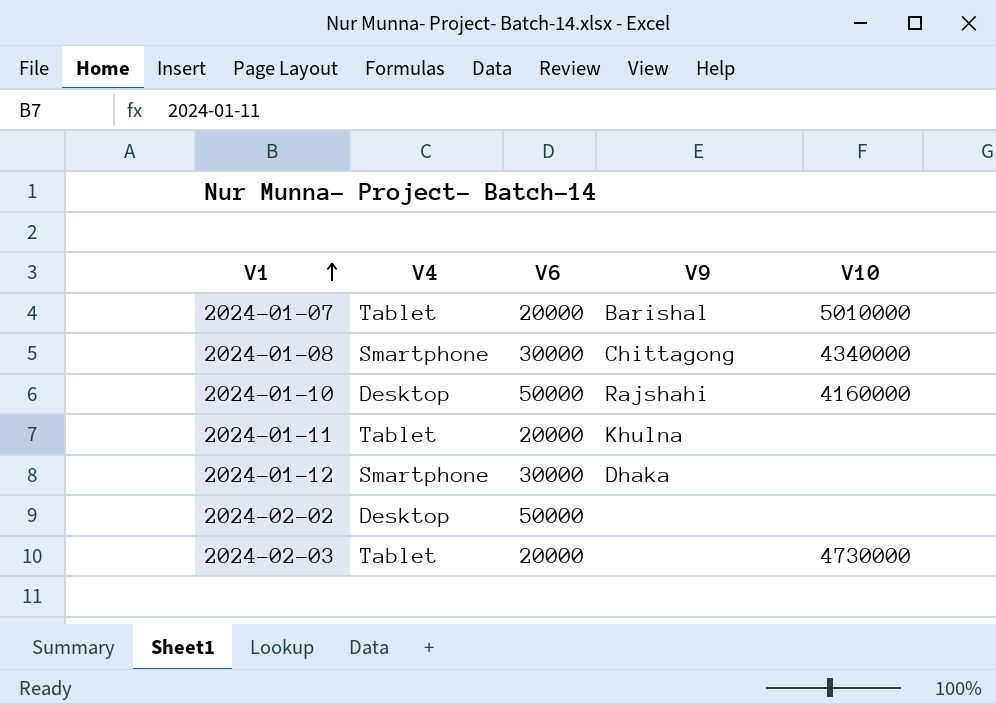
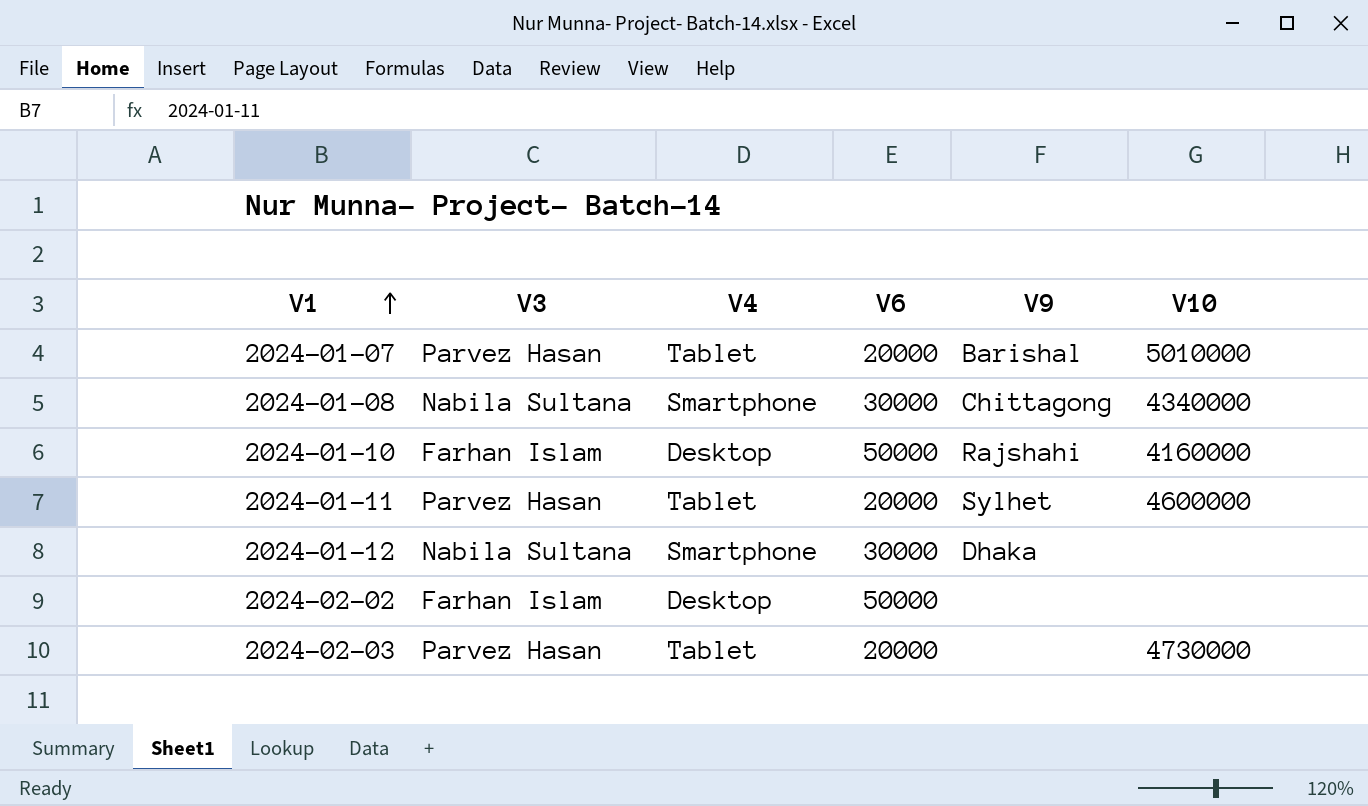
column V3 | position: none -> 2
2024-01-11 | V9: Khulna -> Sylhet
2024-01-11 | V10: none -> 4600000

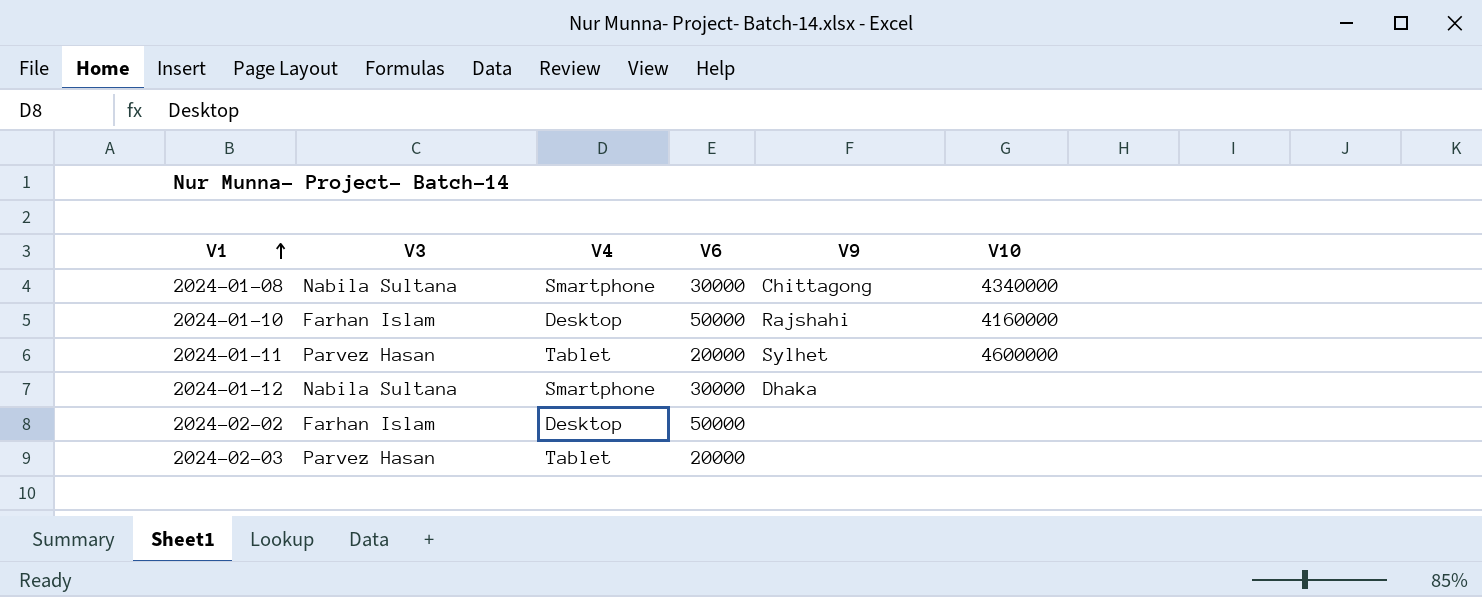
row 2024-01-07: Parvez Hasan | Tablet | 20000 | Barishal | 5010000 -> none
2024-02-03 | V10: 4730000 -> none

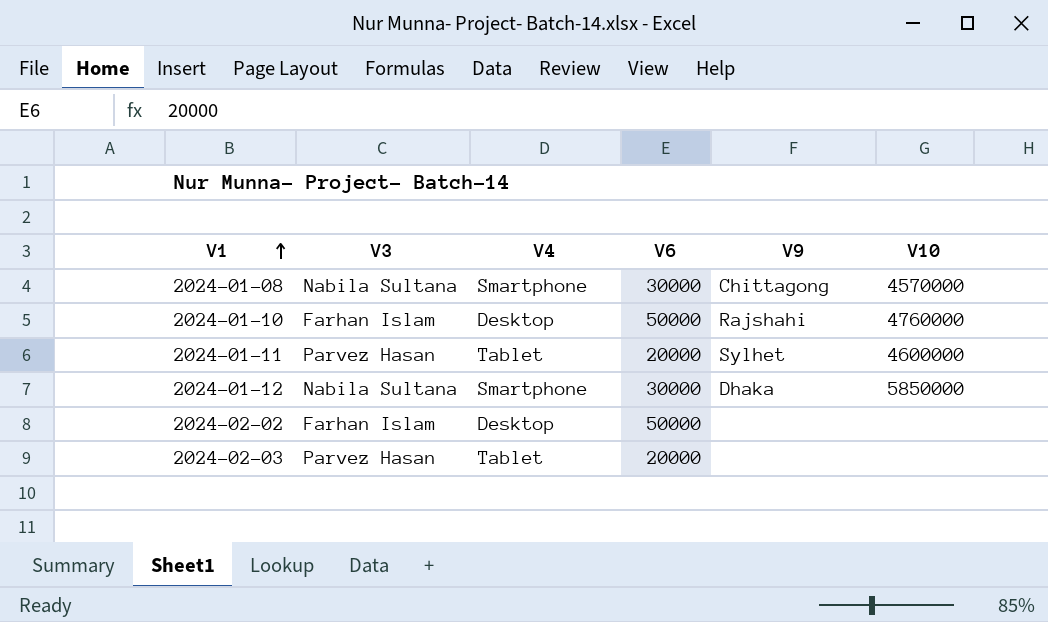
2024-01-08 | V10: 4340000 -> 4570000
2024-01-10 | V10: 4160000 -> 4760000
2024-01-12 | V10: none -> 5850000

